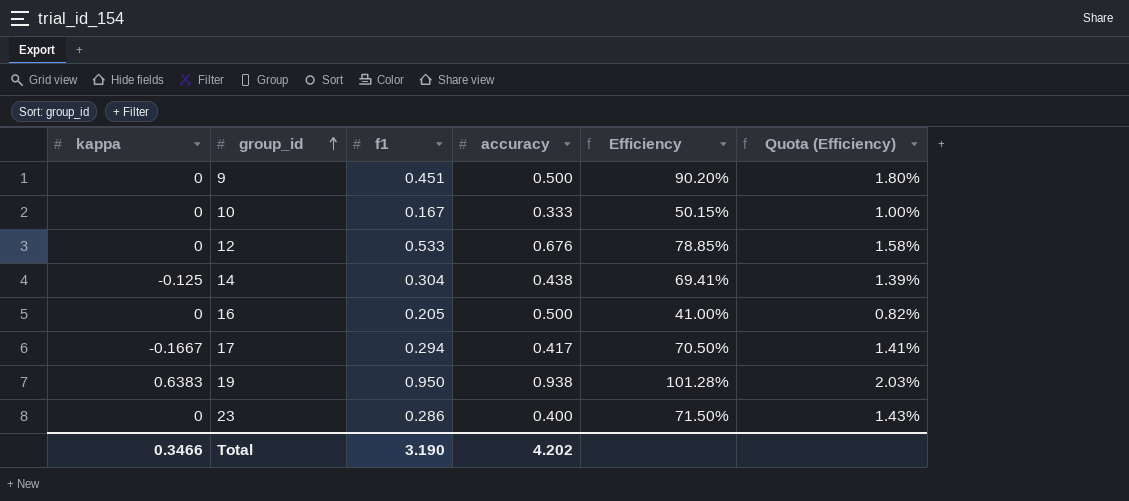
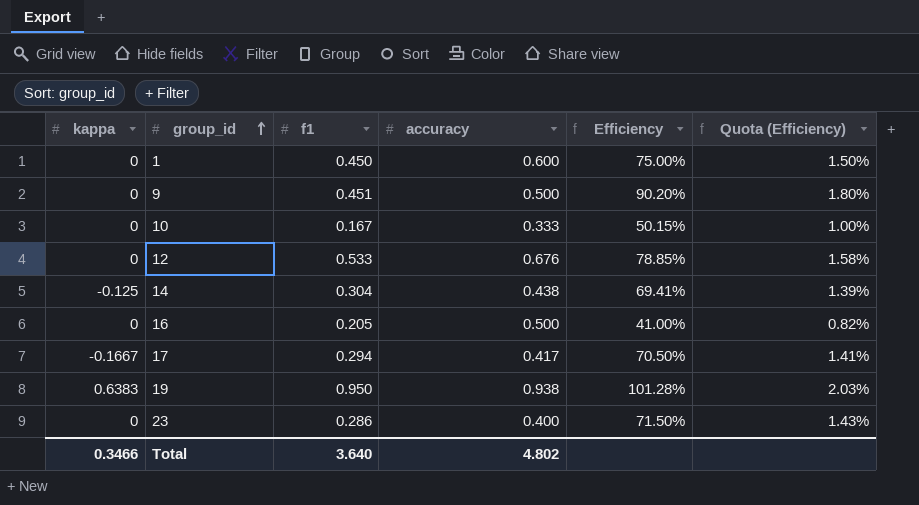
row 1: none -> 0 | 0.450 | 0.600 | 75.00% | 1.50%
Total | f1: 3.190 -> 3.640
Total | accuracy: 4.202 -> 4.802

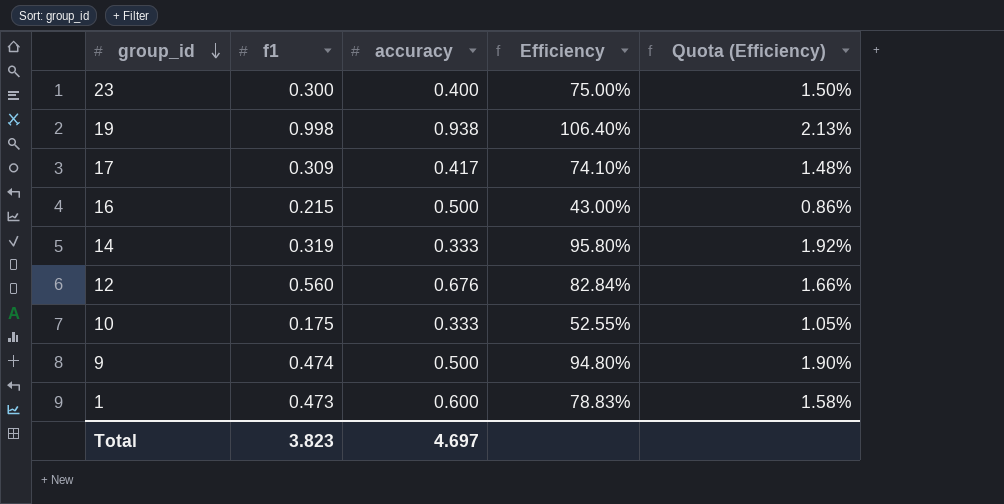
row order: group_id ascending -> group_id descending
column kappa | position: 1 -> none
23 | f1: 0.286 -> 0.300
23 | Efficiency: 71.50% -> 75.00%
23 | Quota (Efficiency): 1.43% -> 1.50%
19 | f1: 0.950 -> 0.998
19 | Efficiency: 101.28% -> 106.40%
19 | Quota (Efficiency): 2.03% -> 2.13%
17 | f1: 0.294 -> 0.309
17 | Efficiency: 70.50% -> 74.10%
17 | Quota (Efficiency): 1.41% -> 1.48%
16 | f1: 0.205 -> 0.215
16 | Efficiency: 41.00% -> 43.00%
16 | Quota (Efficiency): 0.82% -> 0.86%
14 | f1: 0.304 -> 0.319
14 | accuracy: 0.438 -> 0.333
14 | Efficiency: 69.41% -> 95.80%
14 | Quota (Efficiency): 1.39% -> 1.92%
12 | f1: 0.533 -> 0.560
12 | Efficiency: 78.85% -> 82.84%
12 | Quota (Efficiency): 1.58% -> 1.66%
10 | f1: 0.167 -> 0.175
10 | Efficiency: 50.15% -> 52.55%
10 | Quota (Efficiency): 1.00% -> 1.05%
9 | f1: 0.451 -> 0.474
9 | Efficiency: 90.20% -> 94.80%
9 | Quota (Efficiency): 1.80% -> 1.90%
1 | f1: 0.450 -> 0.473
1 | Efficiency: 75.00% -> 78.83%
1 | Quota (Efficiency): 1.50% -> 1.58%
Total | f1: 3.640 -> 3.823
Total | accuracy: 4.802 -> 4.697

